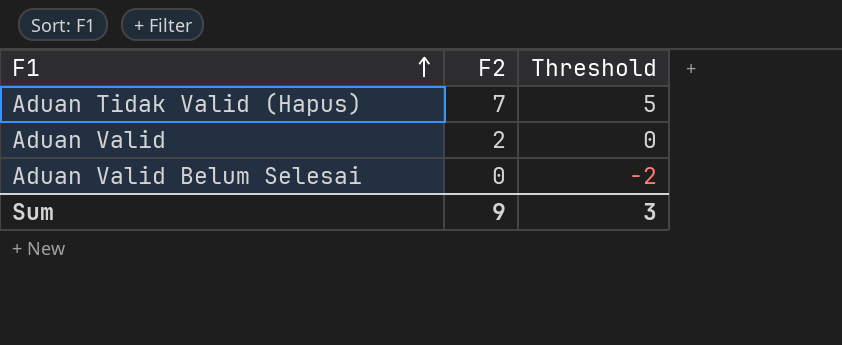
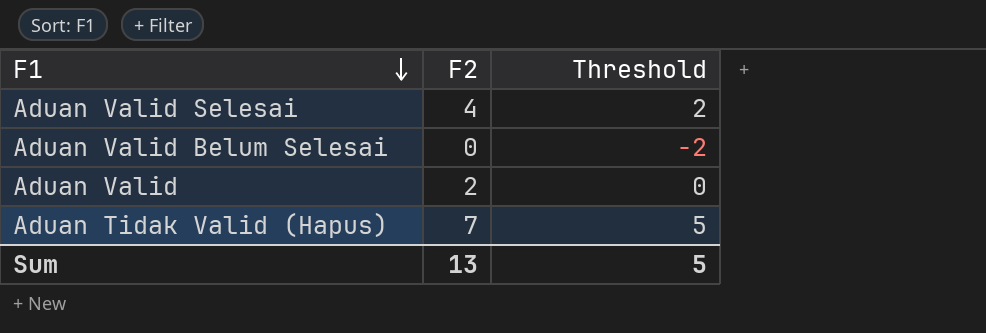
row order: F1 ascending -> F1 descending
row Aduan Valid Selesai: none -> 4 | 2
Sum | F2: 9 -> 13
Sum | Threshold: 3 -> 5

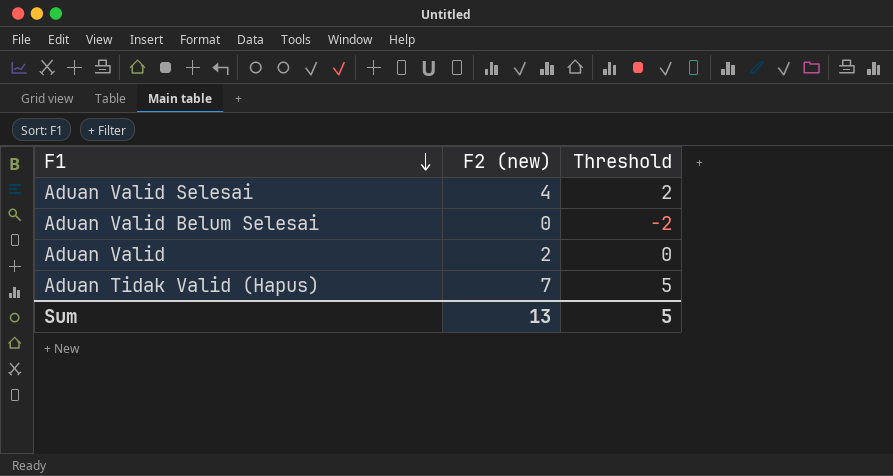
column name: F2 -> F2 (new)

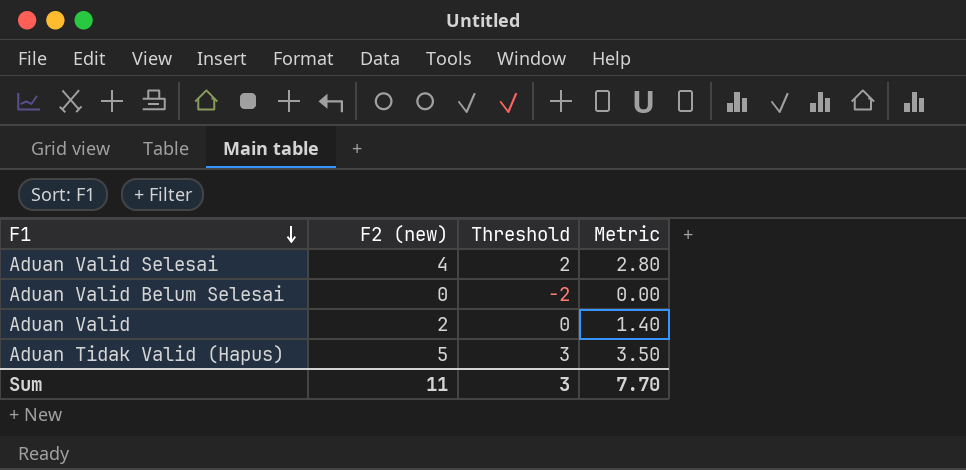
column Metric | formula: none -> [F2 (new)] * 0.7
Aduan Tidak Valid (Hapus) | F2 (new): 7 -> 5
Aduan Tidak Valid (Hapus) | Threshold: 5 -> 3
Sum | F2 (new): 13 -> 11
Sum | Threshold: 5 -> 3

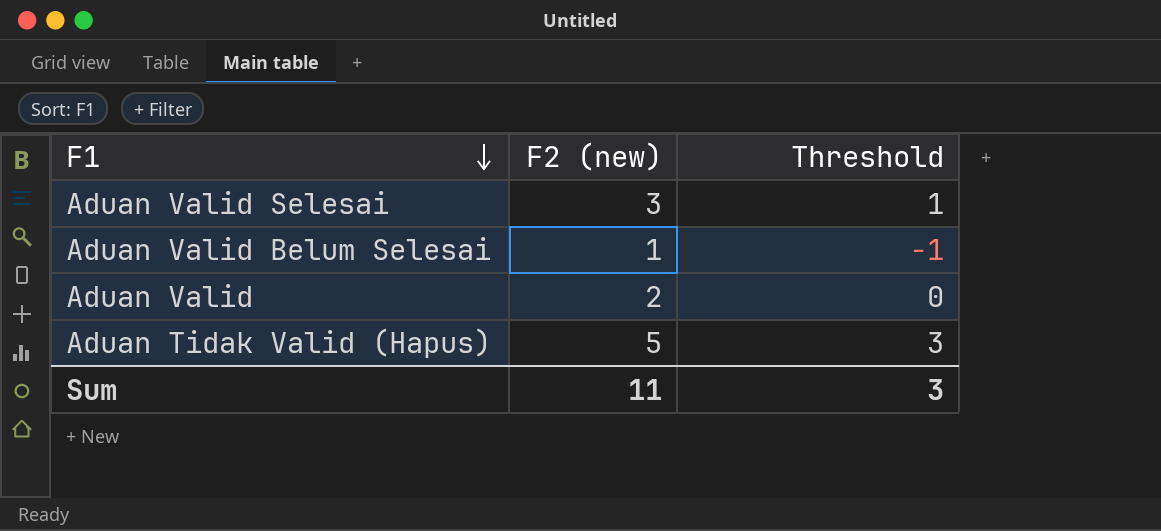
column Metric | formula: [F2 (new)] * 0.7 -> none
Aduan Valid Selesai | F2 (new): 4 -> 3
Aduan Valid Selesai | Threshold: 2 -> 1
Aduan Valid Belum Selesai | F2 (new): 0 -> 1
Aduan Valid Belum Selesai | Threshold: -2 -> -1

